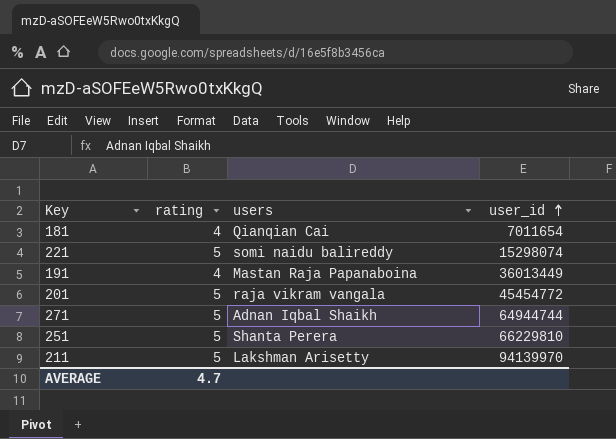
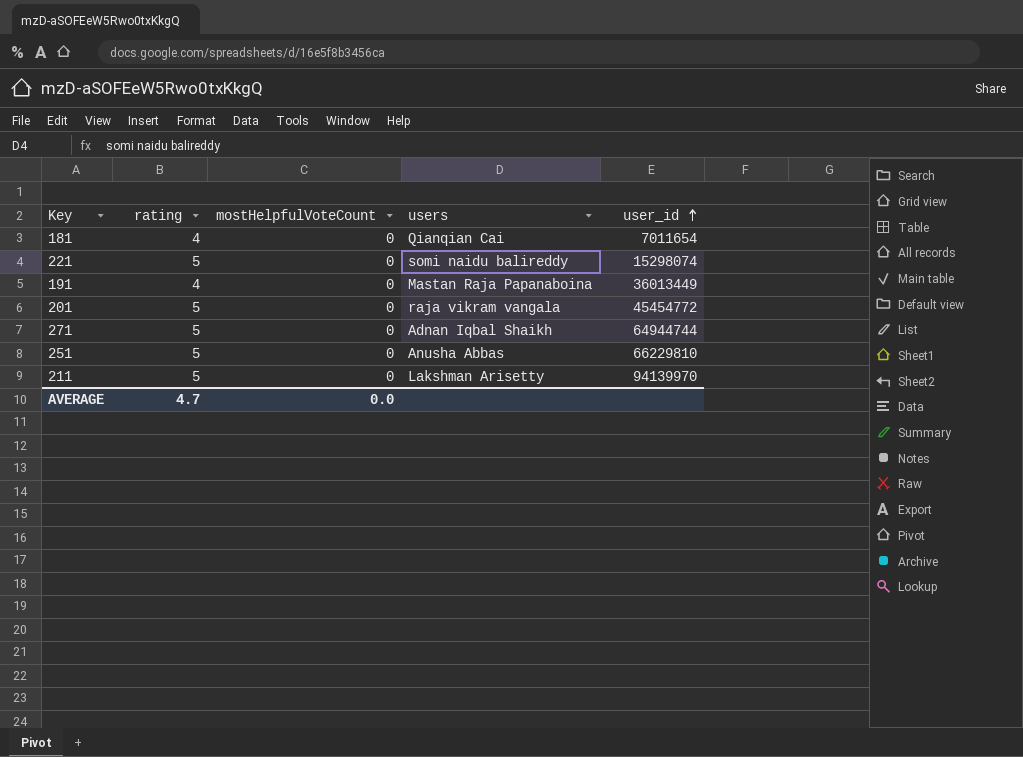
column mostHelpfulVoteCount | position: none -> 3
251 | users: Shanta Perera -> Anusha Abbas

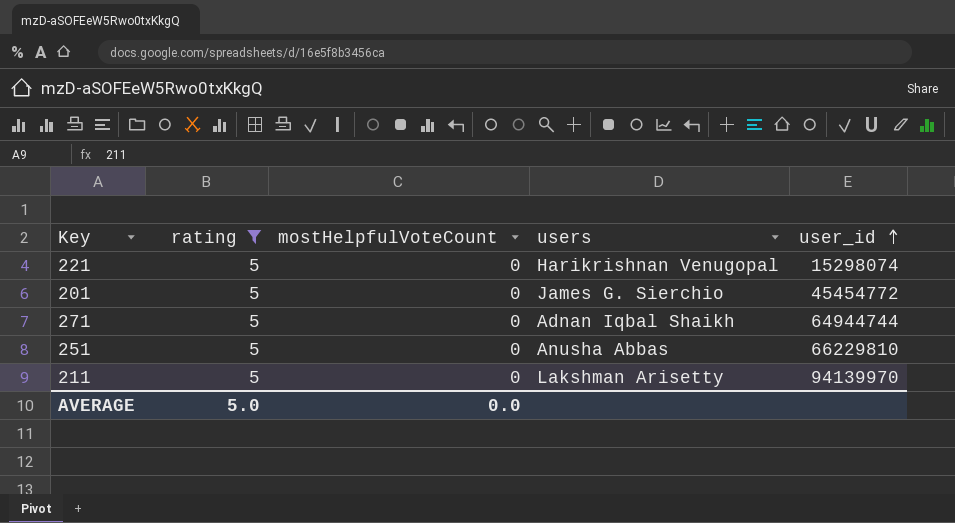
filter: none -> rating = 5
221 | users: somi naidu balireddy -> Harikrishnan Venugopal
201 | users: raja vikram vangala -> James G. Sierchio
AVERAGE | rating: 4.7 -> 5.0

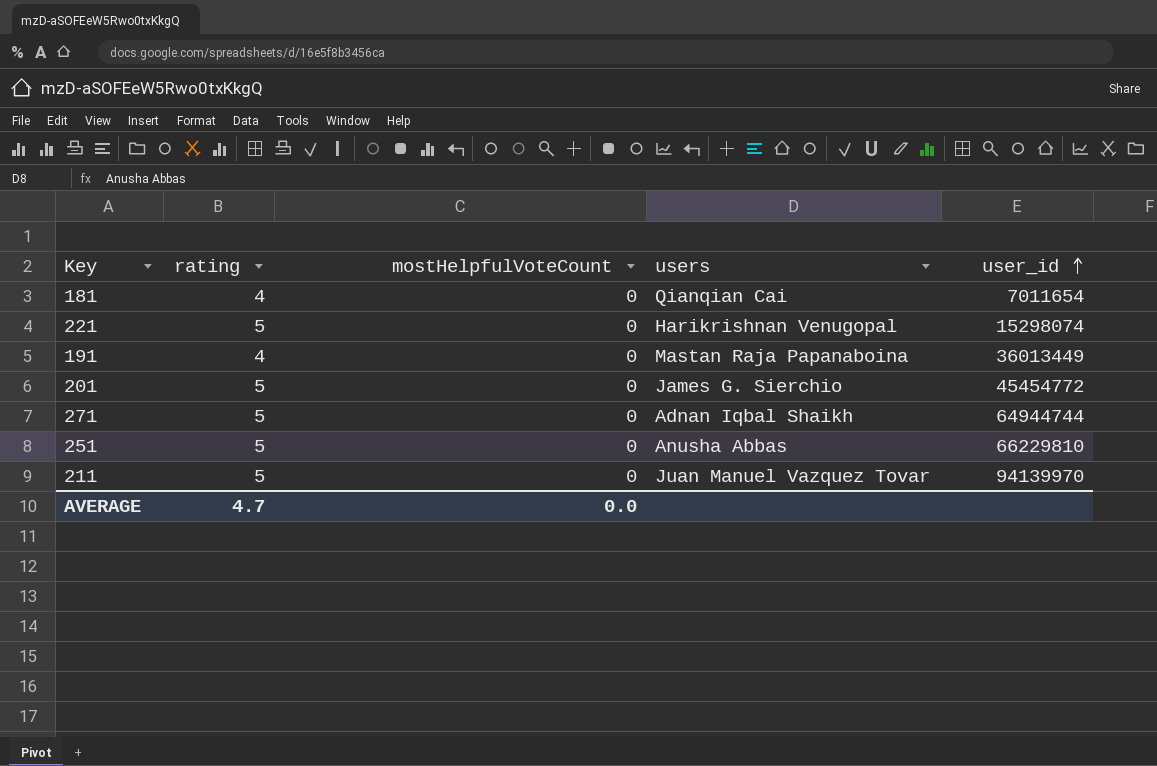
filter: rating = 5 -> none
211 | users: Lakshman Arisetty -> Juan Manuel Vazquez Tovar
AVERAGE | rating: 5.0 -> 4.7

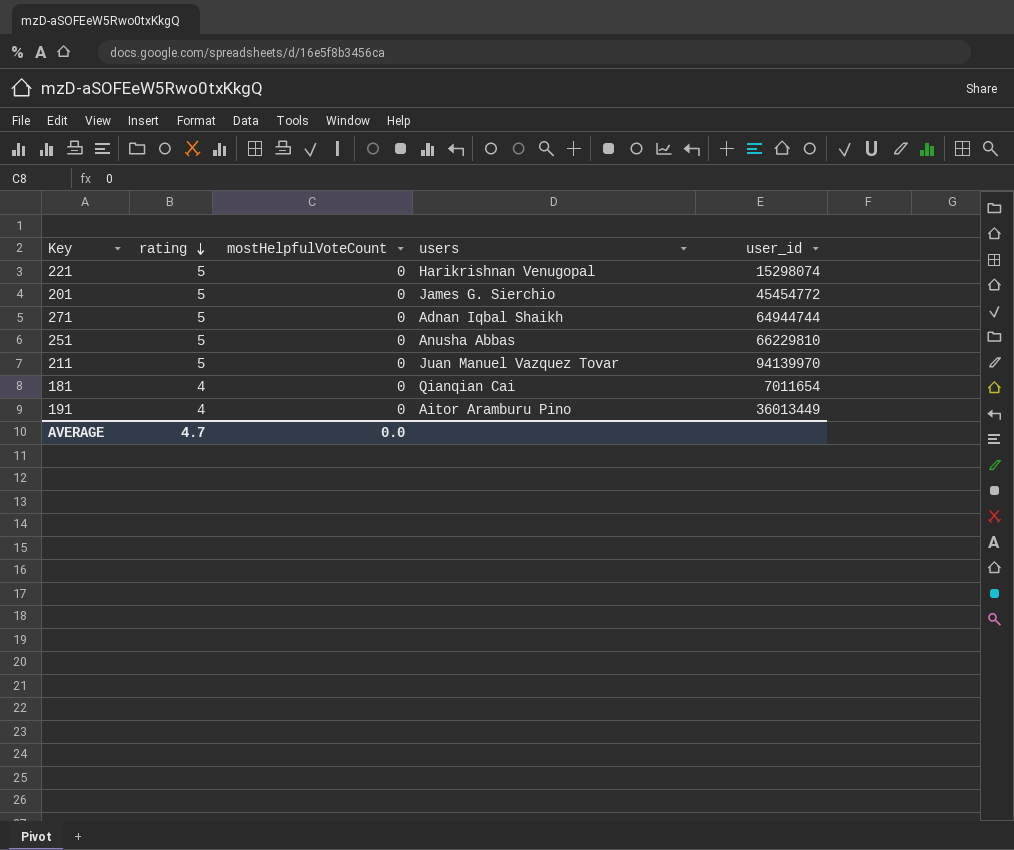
row order: user_id ascending -> rating descending
191 | users: Mastan Raja Papanaboina -> Aitor Aramburu Pino

